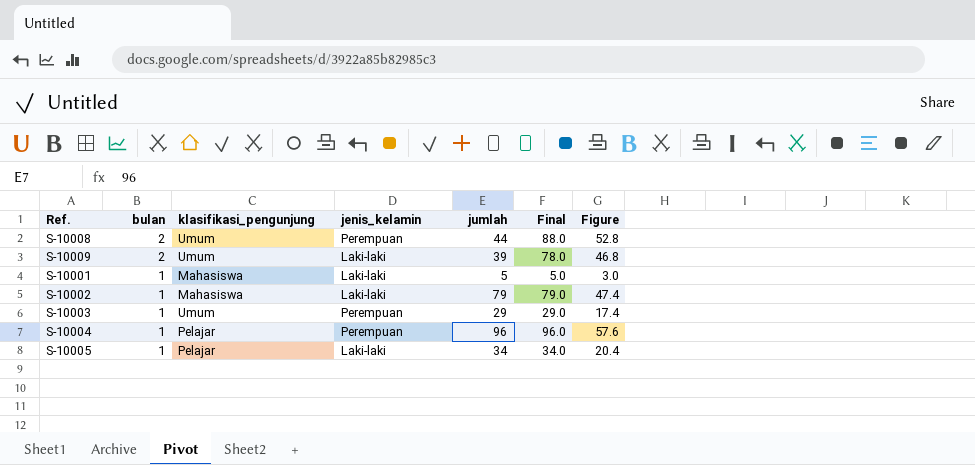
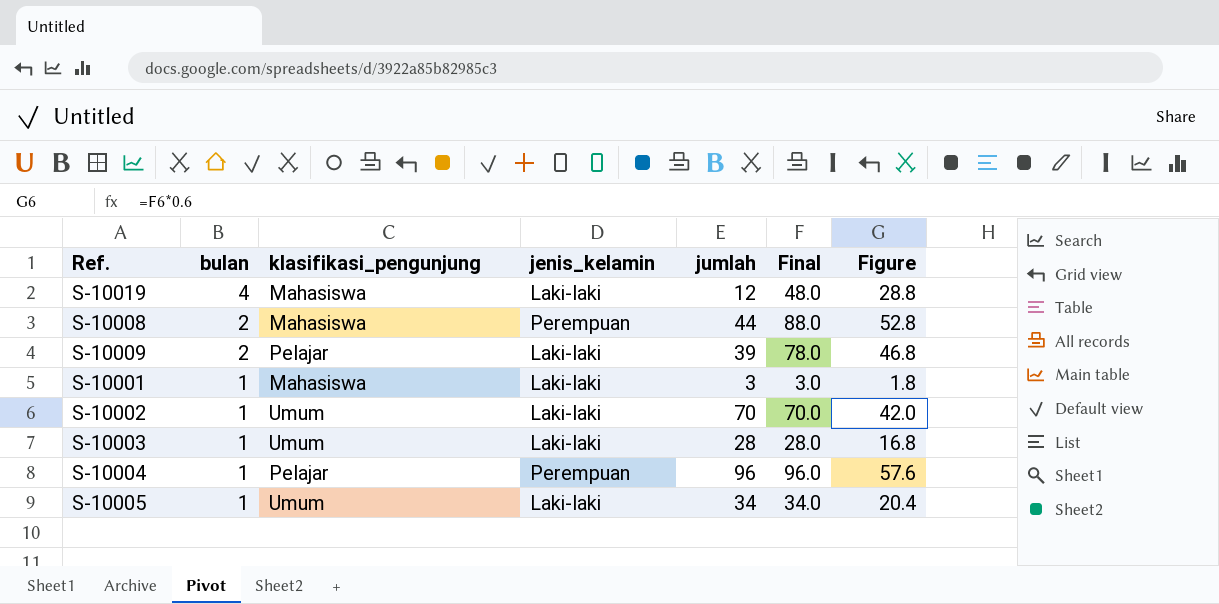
row S-10019: none -> 4 | Mahasiswa | Laki-laki | 12 | 48.0 | 28.8
S-10008 | klasifikasi_pengunjung: Umum -> Mahasiswa
S-10009 | klasifikasi_pengunjung: Umum -> Pelajar
S-10001 | jumlah: 5 -> 3
S-10001 | Final: 5.0 -> 3.0
S-10001 | Figure: 3.0 -> 1.8
S-10002 | klasifikasi_pengunjung: Mahasiswa -> Umum
S-10002 | jumlah: 79 -> 70
S-10002 | Final: 79.0 -> 70.0
S-10002 | Figure: 47.4 -> 42.0
S-10003 | jenis_kelamin: Perempuan -> Laki-laki
S-10003 | jumlah: 29 -> 28
S-10003 | Final: 29.0 -> 28.0
S-10003 | Figure: 17.4 -> 16.8
S-10005 | klasifikasi_pengunjung: Pelajar -> Umum

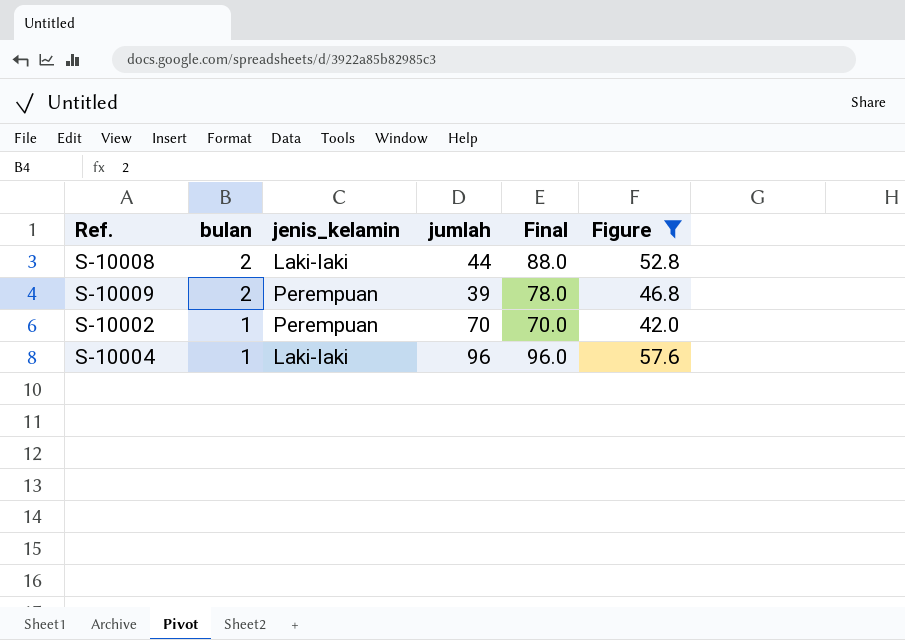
filter: none -> Figure >= 42.0
column klasifikasi_pengunjung | position: 3 -> none
S-10008 | jenis_kelamin: Perempuan -> Laki-laki
S-10009 | jenis_kelamin: Laki-laki -> Perempuan
S-10002 | jenis_kelamin: Laki-laki -> Perempuan
S-10004 | jenis_kelamin: Perempuan -> Laki-laki

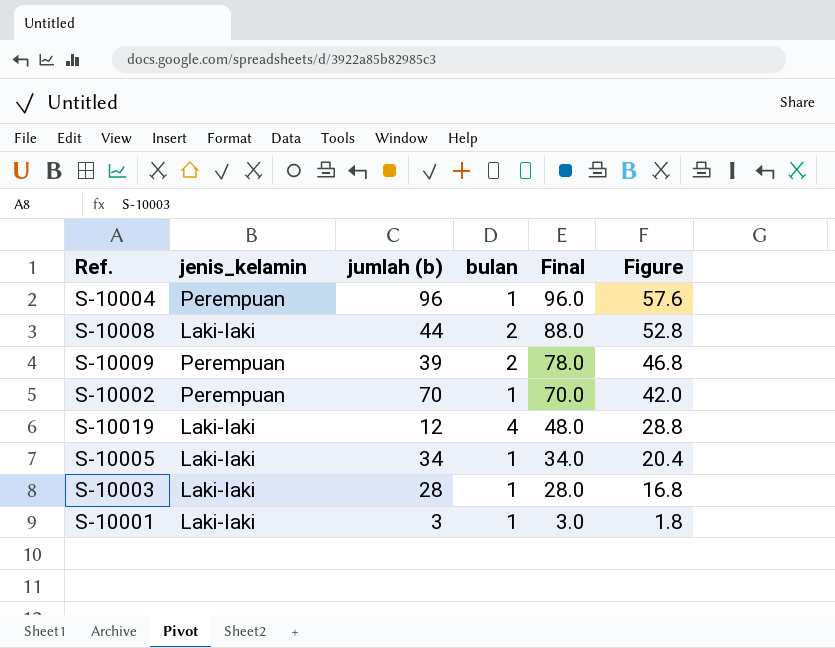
filter: Figure >= 42.0 -> none
row order: bulan descending -> Final descending
column name: jumlah -> jumlah (b)
column bulan | position: 2 -> 4
S-10004 | jenis_kelamin: Laki-laki -> Perempuan

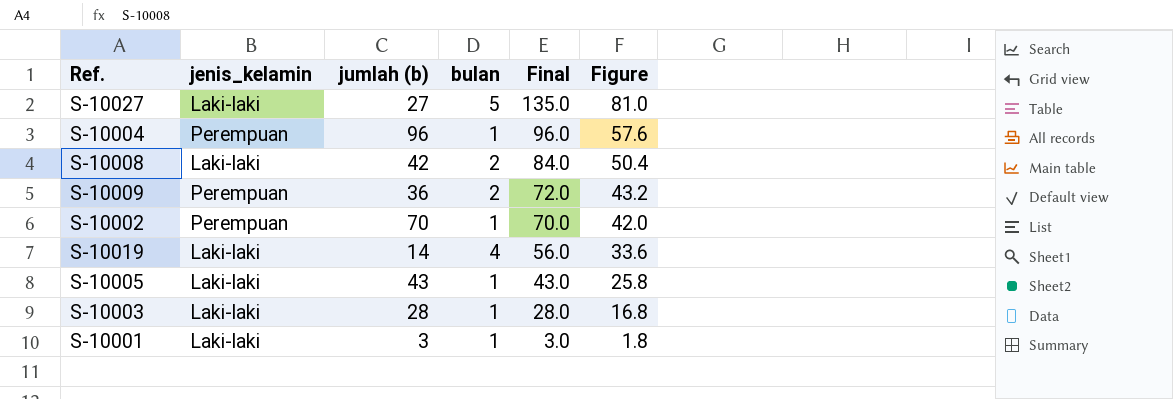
row S-10027: none -> Laki-laki | 27 | 5 | 135.0 | 81.0
S-10008 | jumlah (b): 44 -> 42
S-10008 | Final: 88.0 -> 84.0
S-10008 | Figure: 52.8 -> 50.4
S-10009 | jumlah (b): 39 -> 36
S-10009 | Final: 78.0 -> 72.0
S-10009 | Figure: 46.8 -> 43.2
S-10019 | jumlah (b): 12 -> 14
S-10019 | Final: 48.0 -> 56.0
S-10019 | Figure: 28.8 -> 33.6
S-10005 | jumlah (b): 34 -> 43
S-10005 | Final: 34.0 -> 43.0
S-10005 | Figure: 20.4 -> 25.8

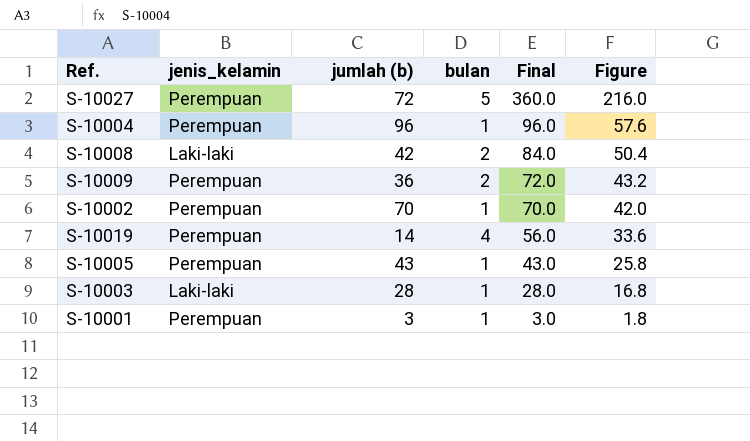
S-10027 | jenis_kelamin: Laki-laki -> Perempuan
S-10027 | jumlah (b): 27 -> 72
S-10027 | Final: 135.0 -> 360.0
S-10027 | Figure: 81.0 -> 216.0
S-10019 | jenis_kelamin: Laki-laki -> Perempuan
S-10005 | jenis_kelamin: Laki-laki -> Perempuan
S-10001 | jenis_kelamin: Laki-laki -> Perempuan

